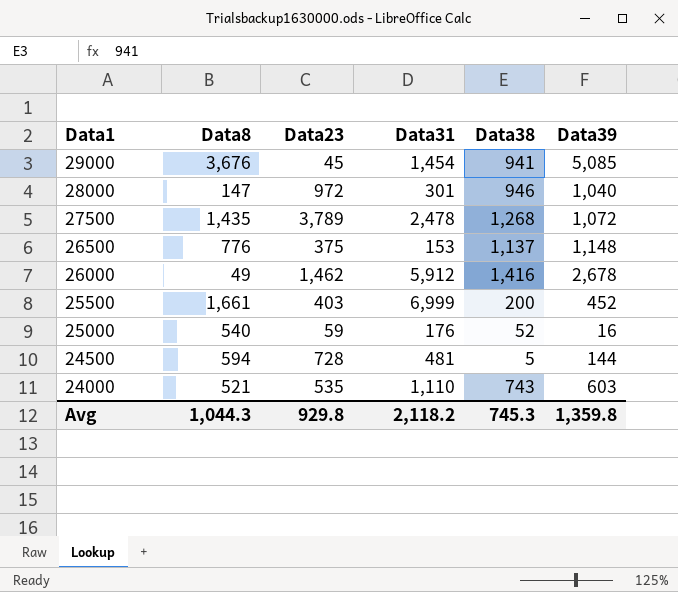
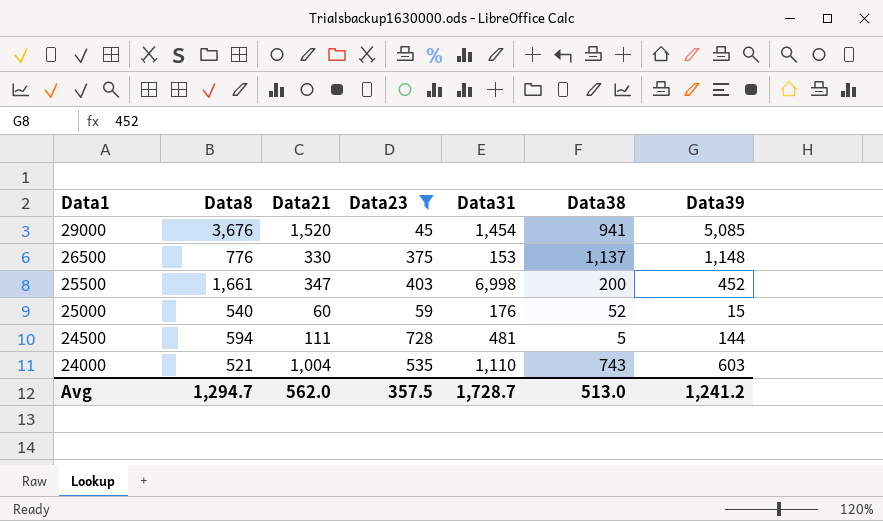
filter: none -> Data23 <= 728
column Data21 | position: none -> 3
25500 | Data31: 6,999 -> 6,998
25000 | Data39: 16 -> 15
Avg | Data8: 1,044.3 -> 1,294.7
Avg | Data23: 929.8 -> 357.5
Avg | Data31: 2,118.2 -> 1,728.7
Avg | Data38: 745.3 -> 513.0
Avg | Data39: 1,359.8 -> 1,241.2

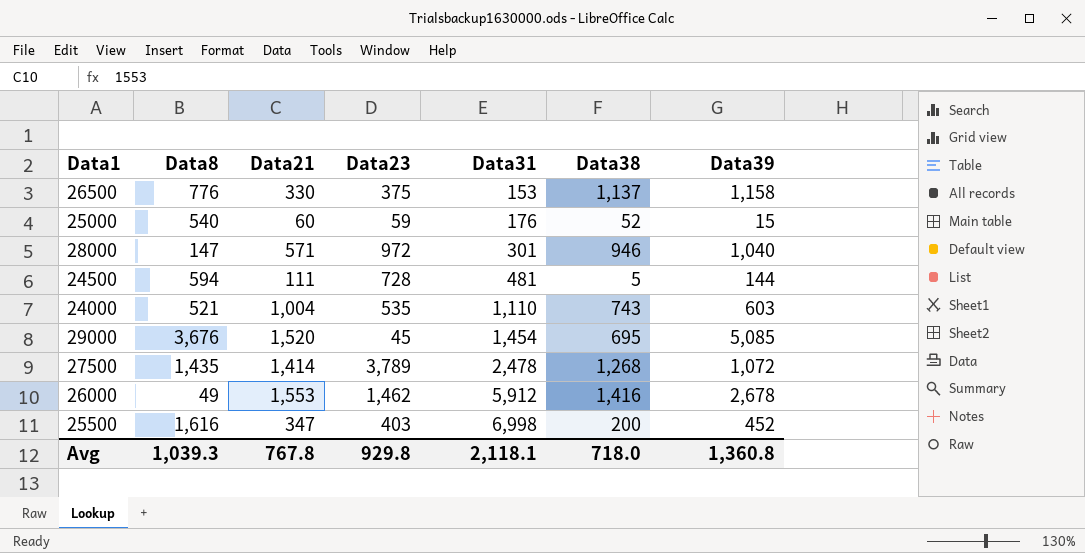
filter: Data23 <= 728 -> none
row order: Data1 descending -> Data31 ascending
26500 | Data39: 1,148 -> 1,158
29000 | Data38: 941 -> 695
25500 | Data8: 1,661 -> 1,616
Avg | Data8: 1,294.7 -> 1,039.3
Avg | Data21: 562.0 -> 767.8
Avg | Data23: 357.5 -> 929.8
Avg | Data31: 1,728.7 -> 2,118.1
Avg | Data38: 513.0 -> 718.0
Avg | Data39: 1,241.2 -> 1,360.8

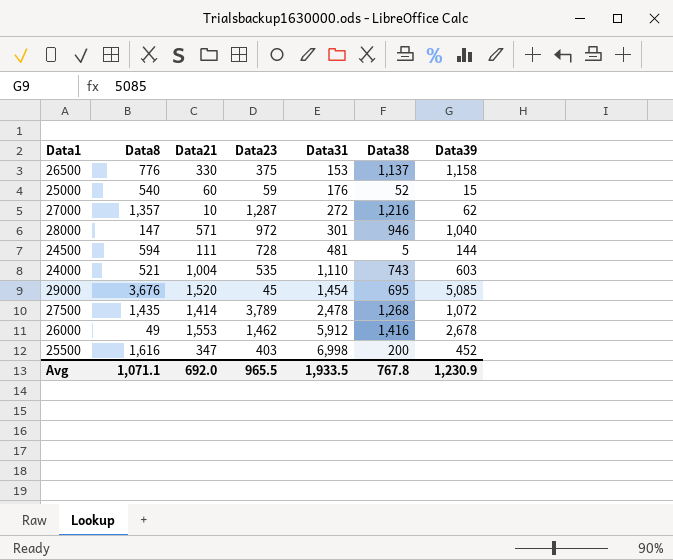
row 27000: none -> 1,357 | 10 | 1,287 | 272 | 1,216 | 62
Avg | Data8: 1,039.3 -> 1,071.1
Avg | Data21: 767.8 -> 692.0
Avg | Data23: 929.8 -> 965.5
Avg | Data31: 2,118.1 -> 1,933.5
Avg | Data38: 718.0 -> 767.8
Avg | Data39: 1,360.8 -> 1,230.9

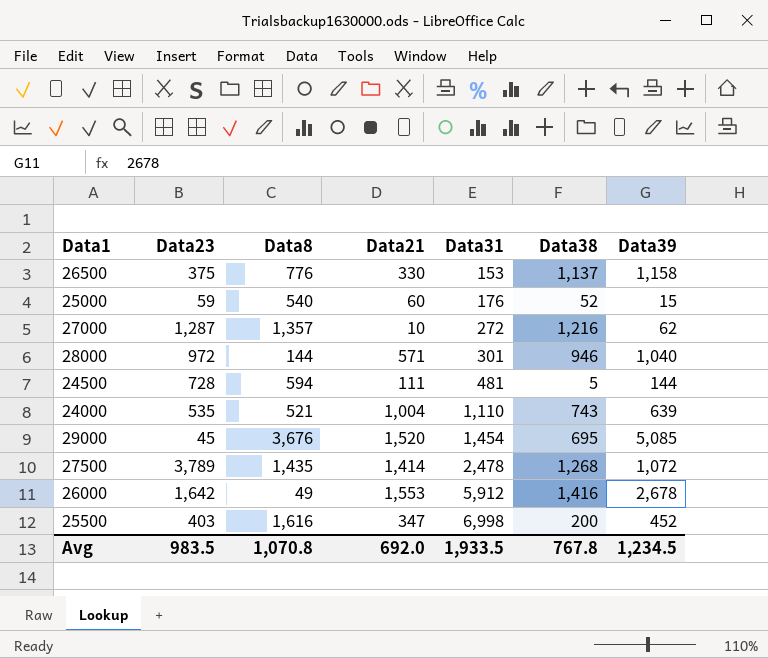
column Data23 | position: 4 -> 2
28000 | Data8: 147 -> 144
24000 | Data39: 603 -> 639
26000 | Data23: 1,462 -> 1,642
Avg | Data23: 965.5 -> 983.5
Avg | Data8: 1,071.1 -> 1,070.8
Avg | Data39: 1,230.9 -> 1,234.5

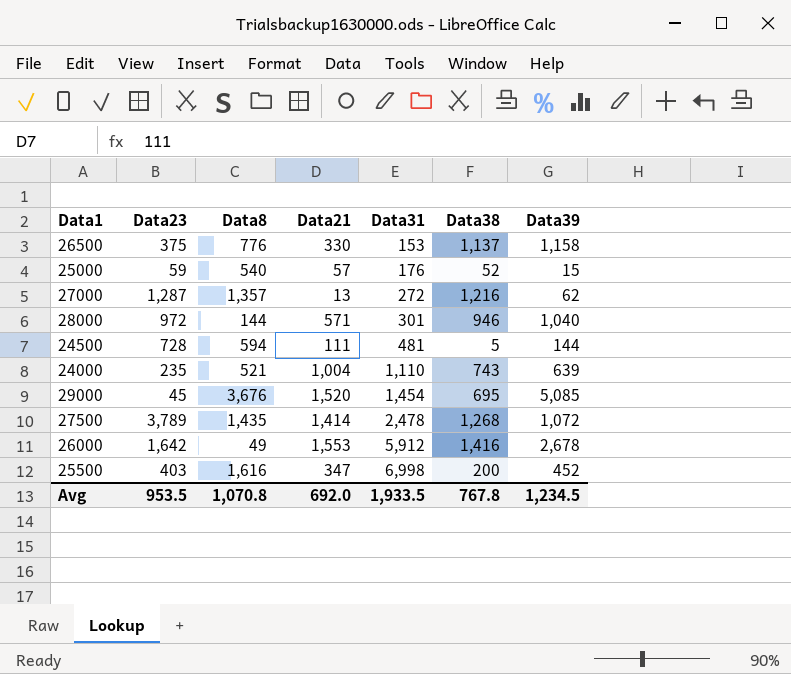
25000 | Data21: 60 -> 57
27000 | Data21: 10 -> 13
24000 | Data23: 535 -> 235
Avg | Data23: 983.5 -> 953.5

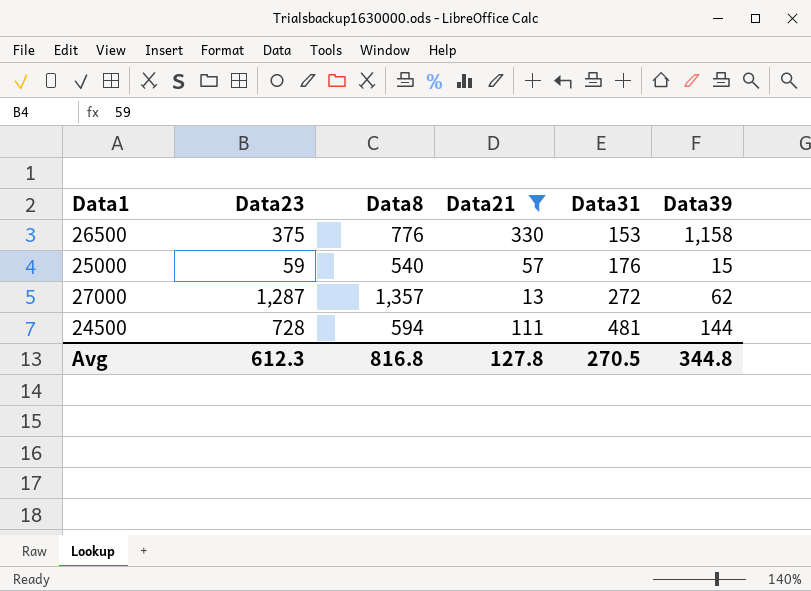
filter: none -> Data21 <= 330
column Data38 | position: 6 -> none
Avg | Data23: 953.5 -> 612.3
Avg | Data8: 1,070.8 -> 816.8
Avg | Data21: 692.0 -> 127.8
Avg | Data31: 1,933.5 -> 270.5
Avg | Data39: 1,234.5 -> 344.8

